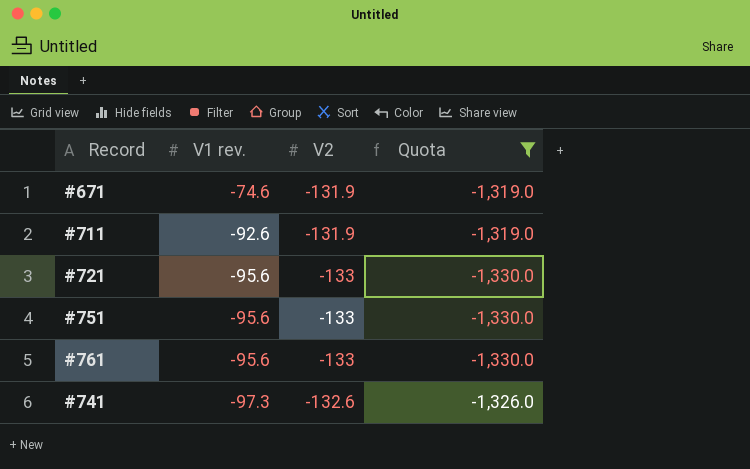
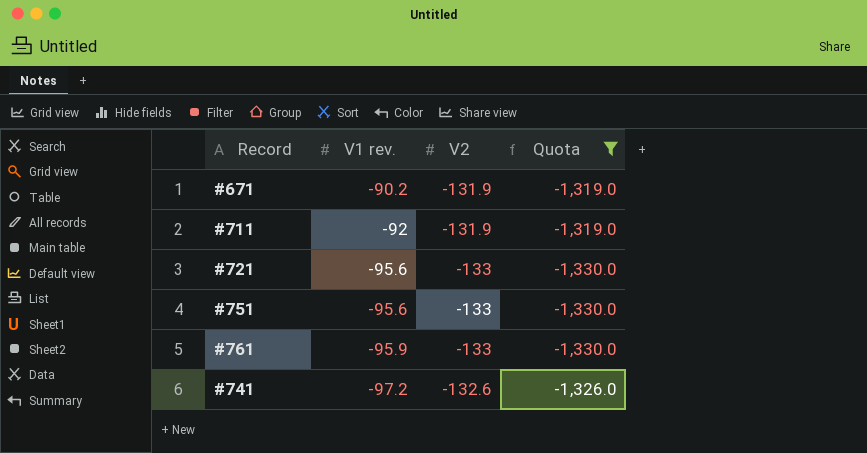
#671 | V1 rev.: -74.6 -> -90.2
#711 | V1 rev.: -92.6 -> -92
#761 | V1 rev.: -95.6 -> -95.9
#741 | V1 rev.: -97.3 -> -97.2

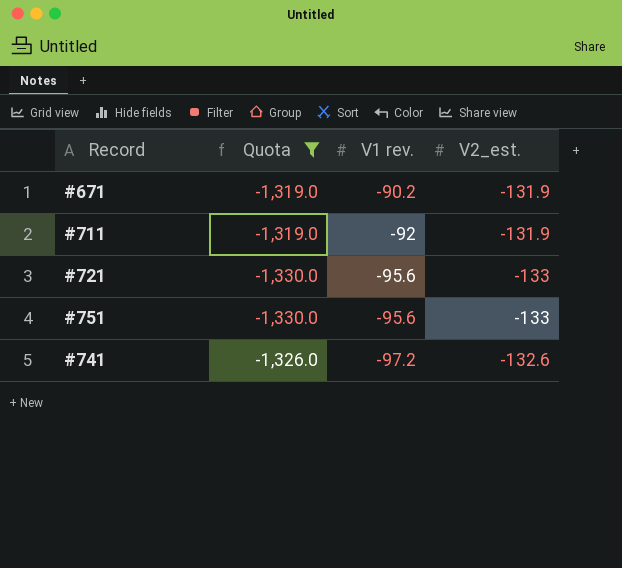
column Quota | position: 4 -> 2
column name: V2 -> V2_est.
row #761: -95.9 | -133 | -1,330.0 -> none

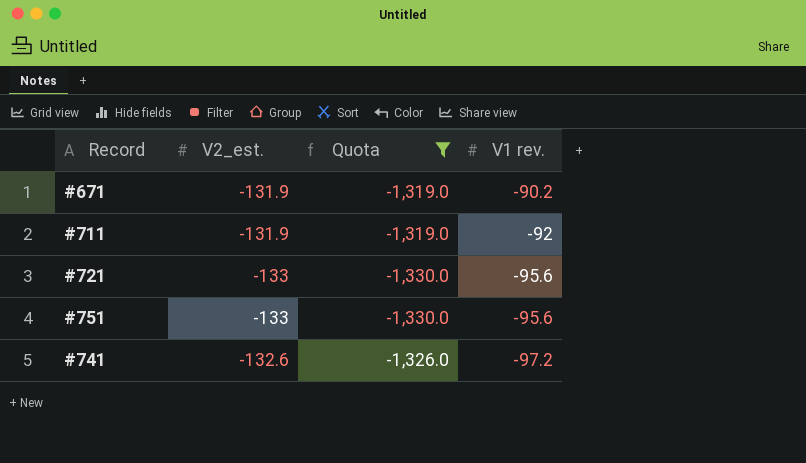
column V2_est. | position: 4 -> 2

